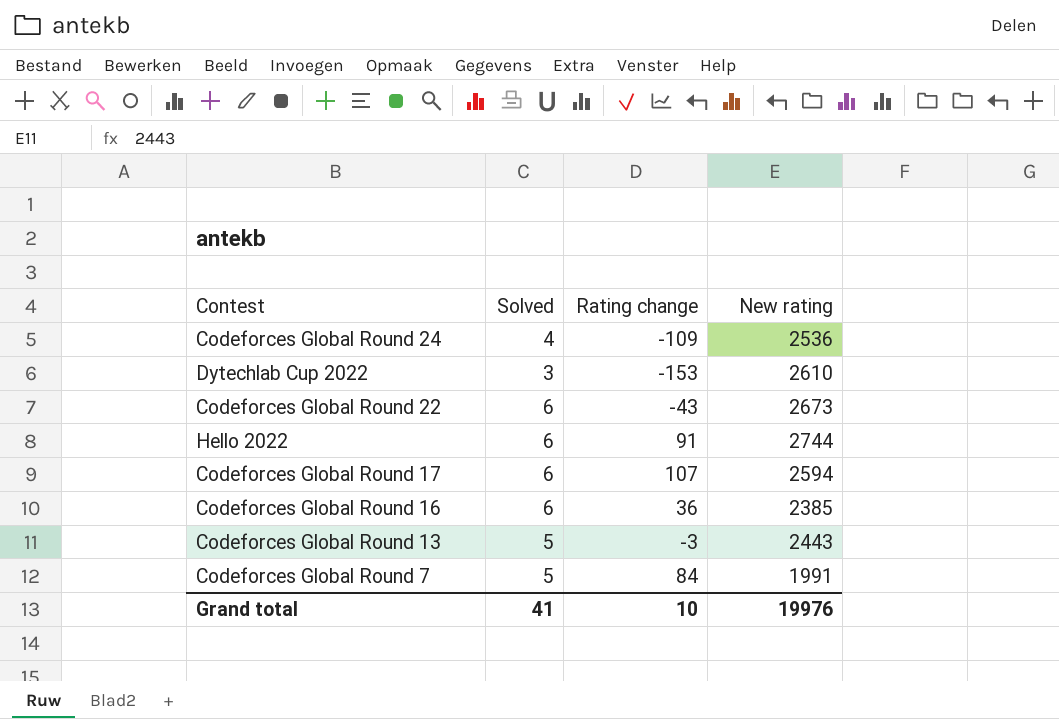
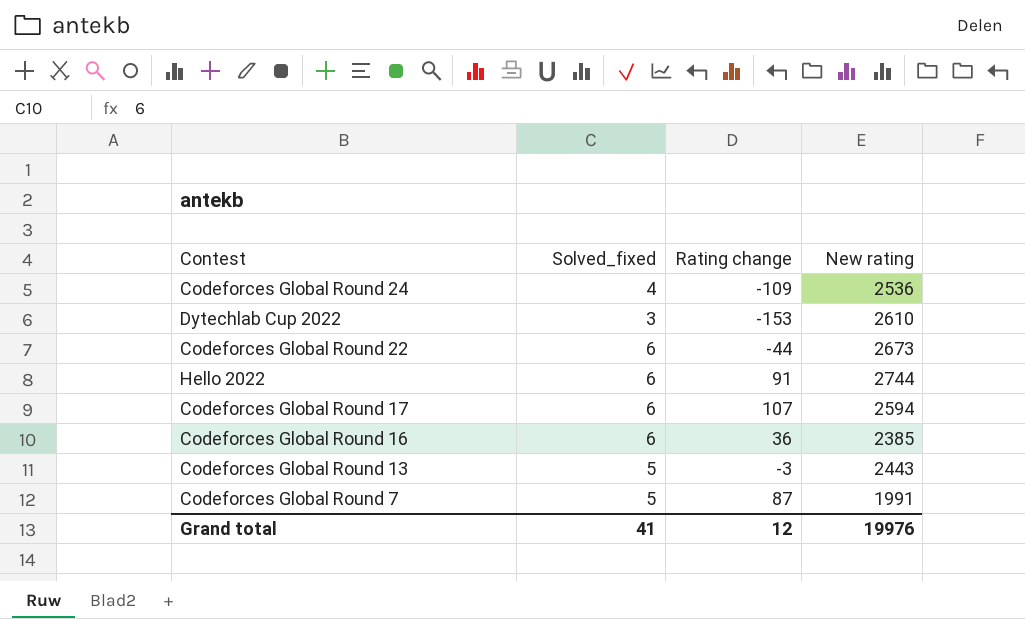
column name: Solved -> Solved_fixed
Codeforces Global Round 22 | Rating change: -43 -> -44
Codeforces Global Round 7 | Rating change: 84 -> 87
Grand total | Rating change: 10 -> 12

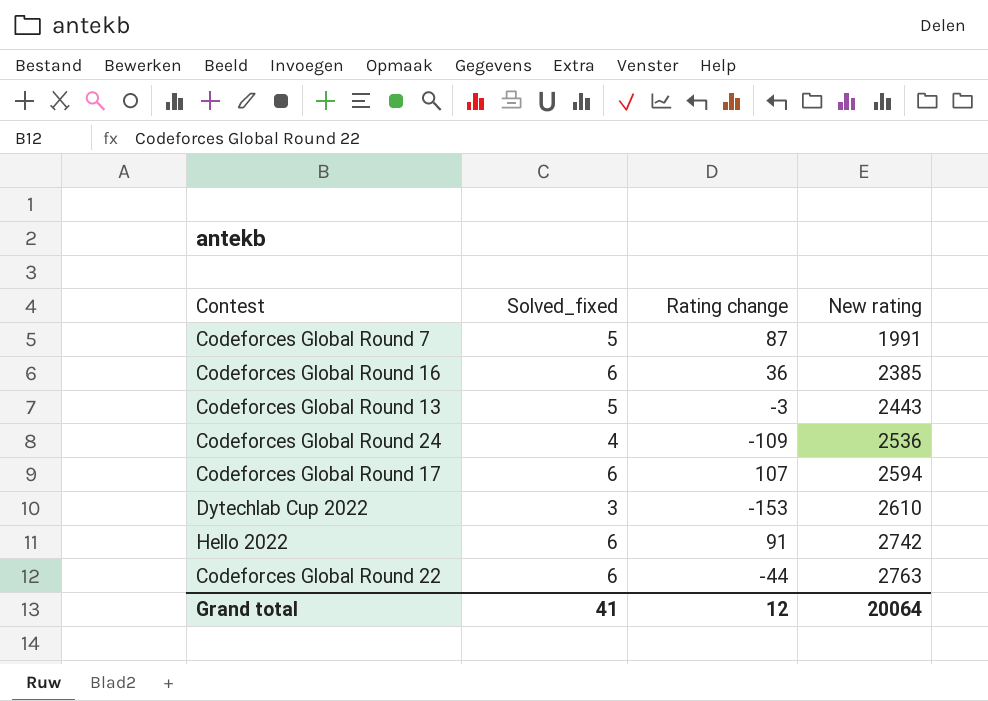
row order: none -> New rating ascending
Hello 2022 | New rating: 2744 -> 2742
Codeforces Global Round 22 | New rating: 2673 -> 2763
Grand total | New rating: 19976 -> 20064

